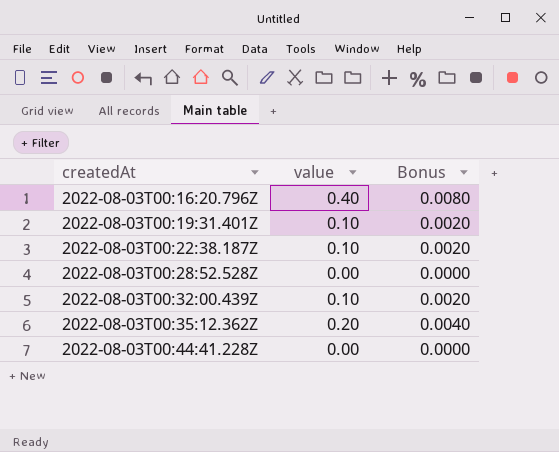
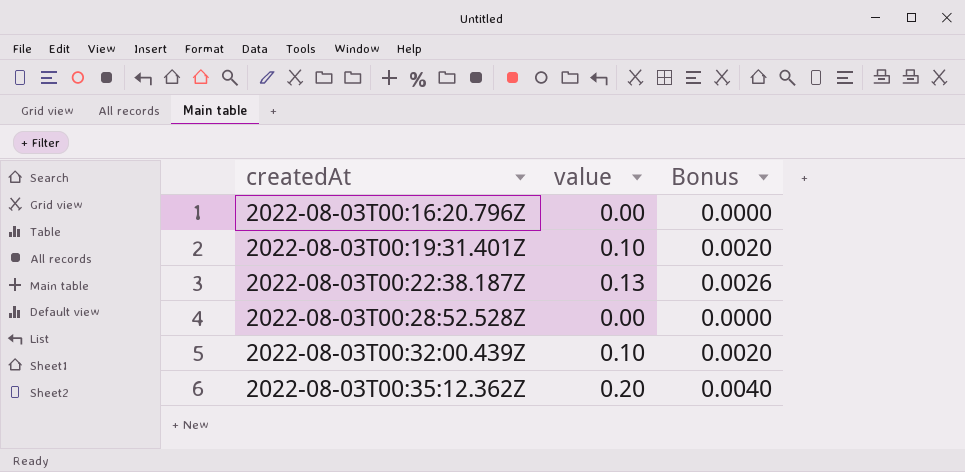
row 2022-08-03T00:44:41.228Z: 0.00 | 0.0000 -> none
2022-08-03T00:16:20.796Z | value: 0.40 -> 0.00
2022-08-03T00:16:20.796Z | Bonus: 0.0080 -> 0.0000
2022-08-03T00:22:38.187Z | value: 0.10 -> 0.13
2022-08-03T00:22:38.187Z | Bonus: 0.0020 -> 0.0026

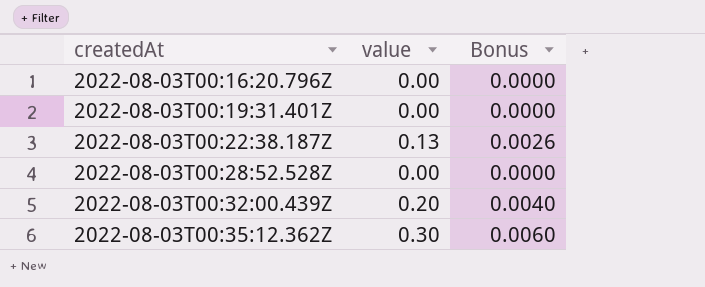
2022-08-03T00:19:31.401Z | value: 0.10 -> 0.00
2022-08-03T00:19:31.401Z | Bonus: 0.0020 -> 0.0000
2022-08-03T00:32:00.439Z | value: 0.10 -> 0.20
2022-08-03T00:32:00.439Z | Bonus: 0.0020 -> 0.0040
2022-08-03T00:35:12.362Z | value: 0.20 -> 0.30
2022-08-03T00:35:12.362Z | Bonus: 0.0040 -> 0.0060

